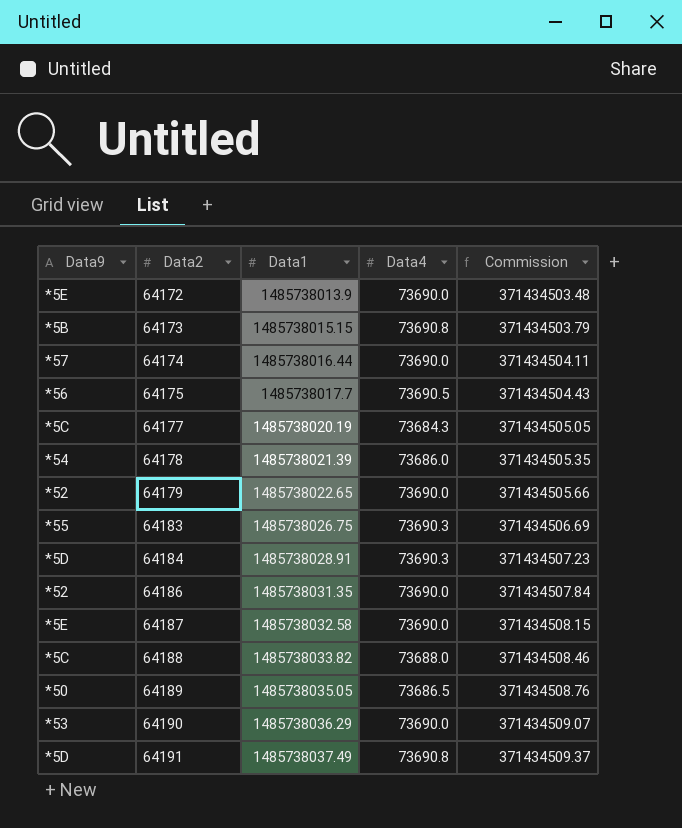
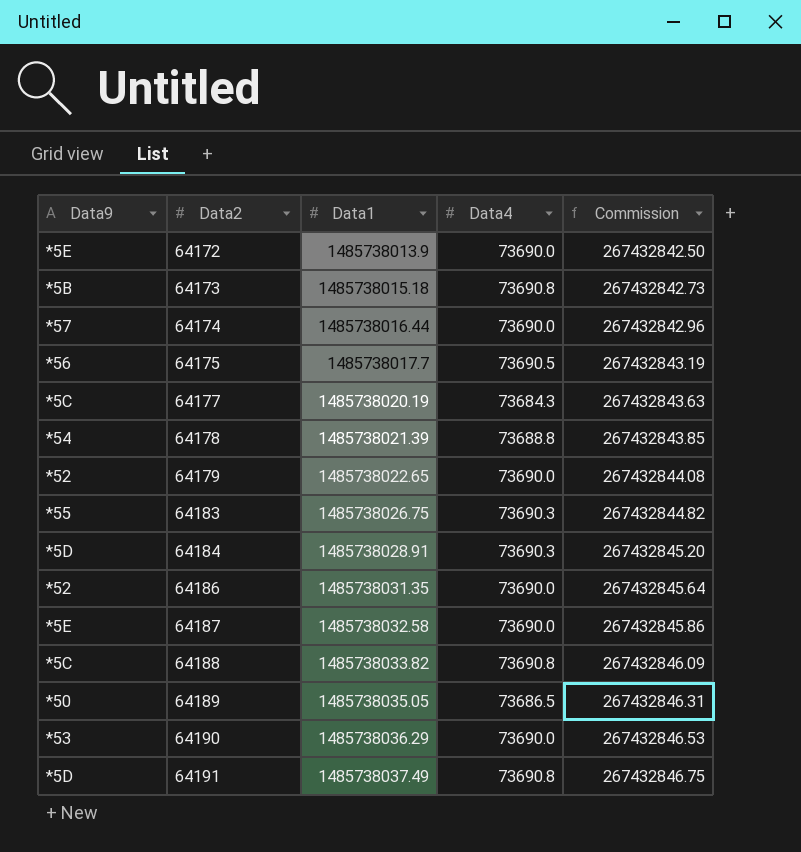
column Commission | formula: [Data1] * 0.25 -> [Data1] * 0.18
64173 | Data1: 1485738015.15 -> 1485738015.18
64178 | Data4: 73686.0 -> 73688.8
64188 | Data4: 73688.0 -> 73690.8

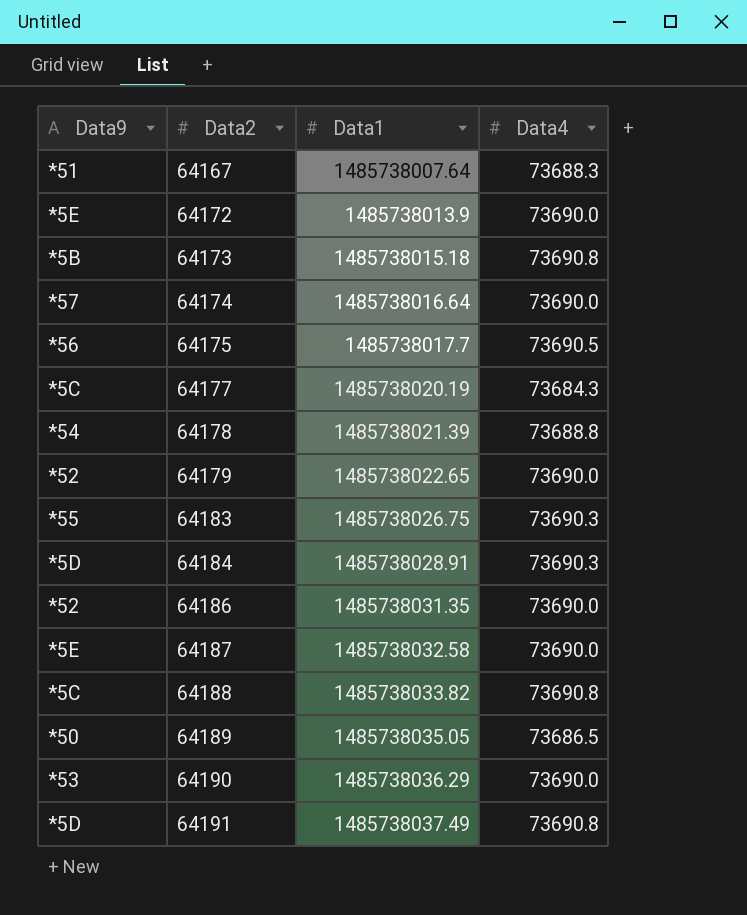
column Commission | formula: [Data1] * 0.18 -> none
row 64167: none -> *51 | 1485738007.64 | 73688.3
64174 | Data1: 1485738016.44 -> 1485738016.64

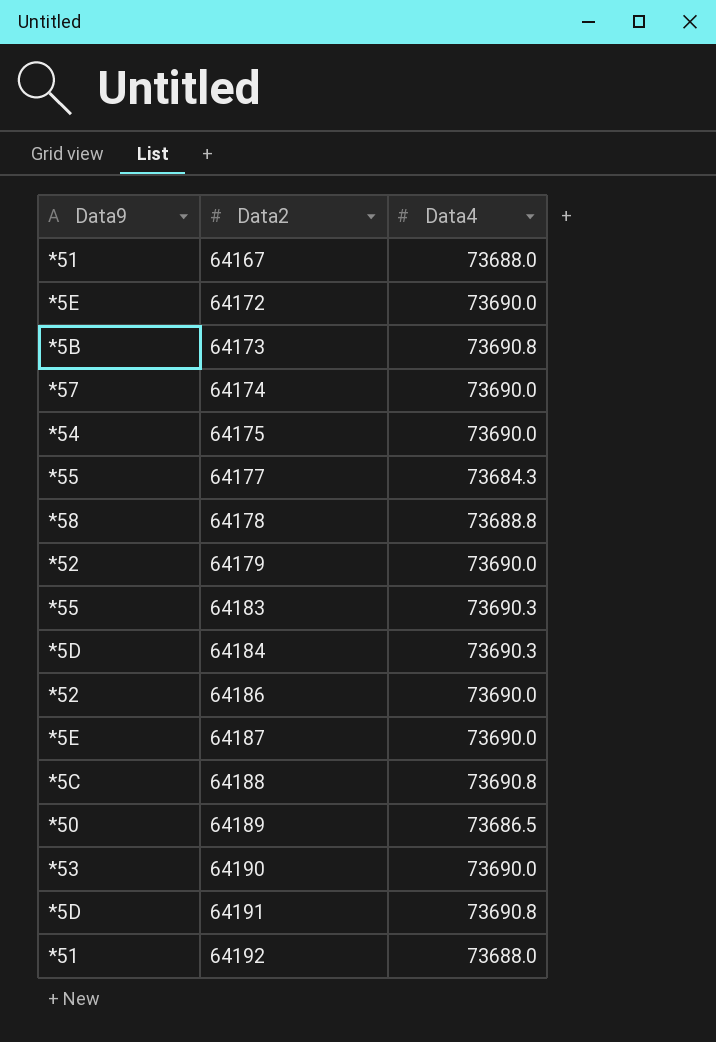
column Data1 | position: 3 -> none
64167 | Data4: 73688.3 -> 73688.0
64175 | Data9: *56 -> *54
64175 | Data4: 73690.5 -> 73690.0
64177 | Data9: *5C -> *55
64178 | Data9: *54 -> *58
row 64192: none -> *51 | 73688.0

